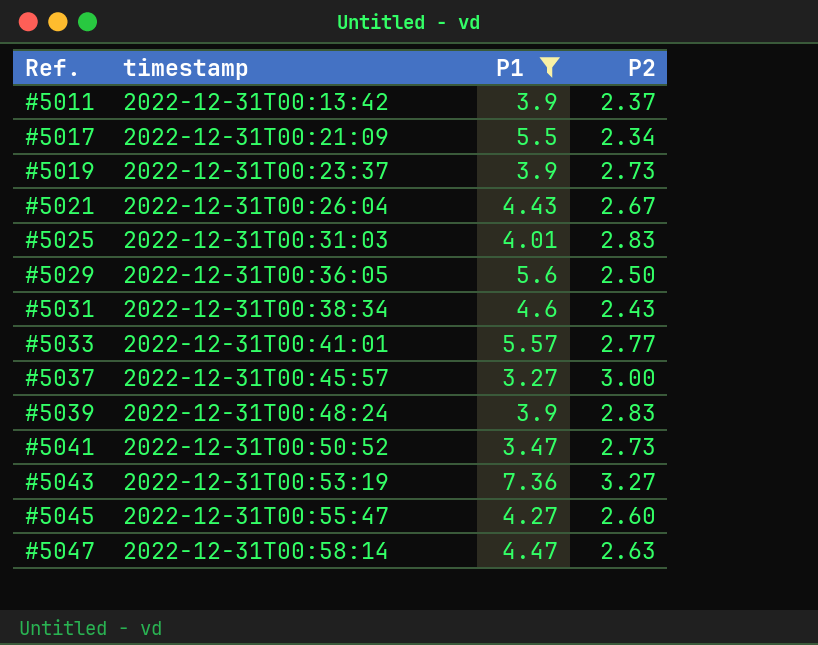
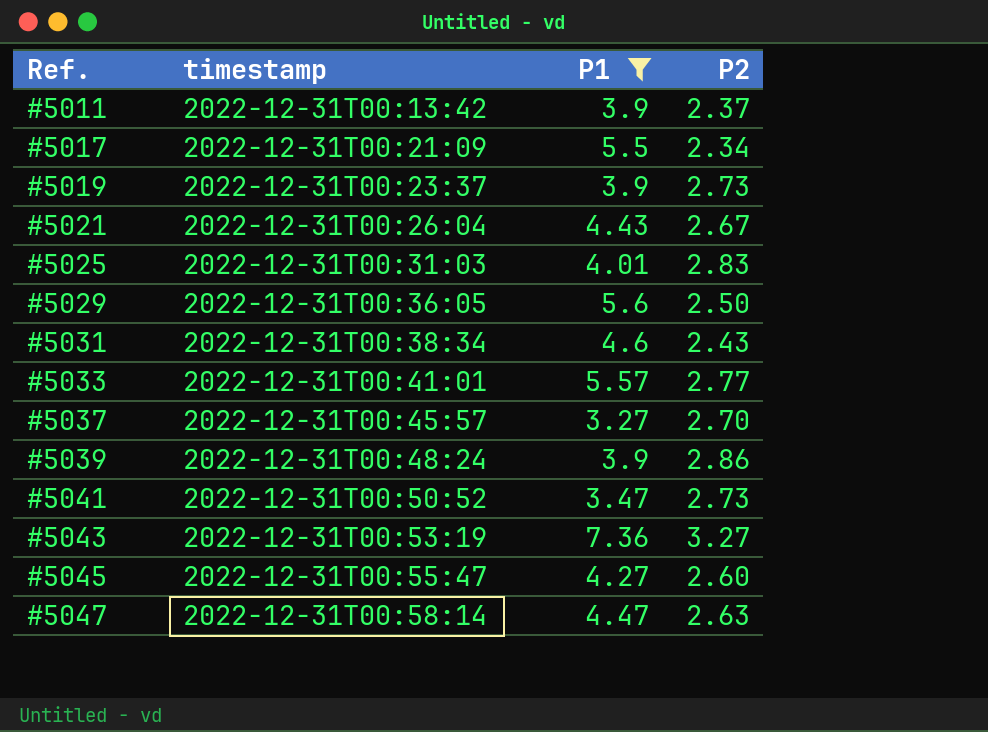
#5037 | P2: 3.00 -> 2.70
#5039 | P2: 2.83 -> 2.86

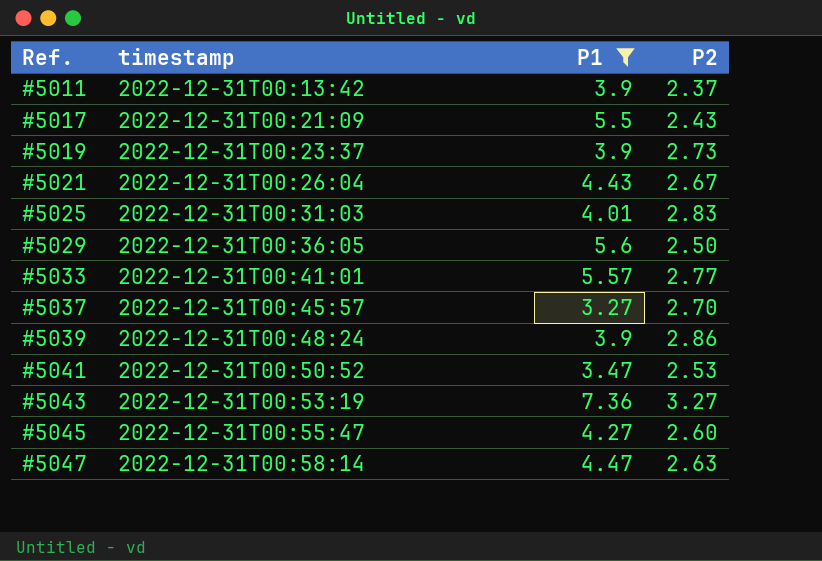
row #5031: 2022-12-31T00:38:34 | 4.6 | 2.43 -> none
#5017 | P2: 2.34 -> 2.43
#5041 | P2: 2.73 -> 2.53

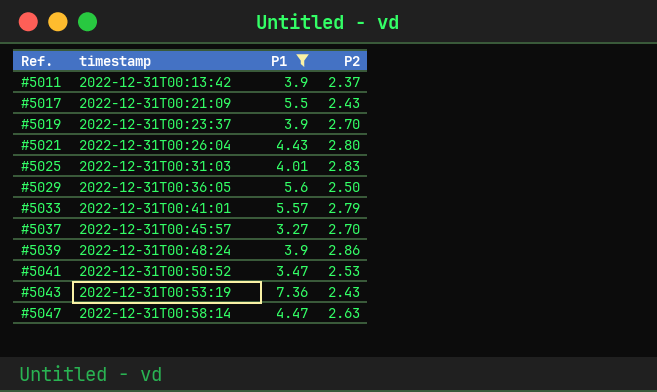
row #5045: 2022-12-31T00:55:47 | 4.27 | 2.60 -> none
#5019 | P2: 2.73 -> 2.70
#5021 | P2: 2.67 -> 2.80
#5033 | P2: 2.77 -> 2.79
#5043 | P2: 3.27 -> 2.43

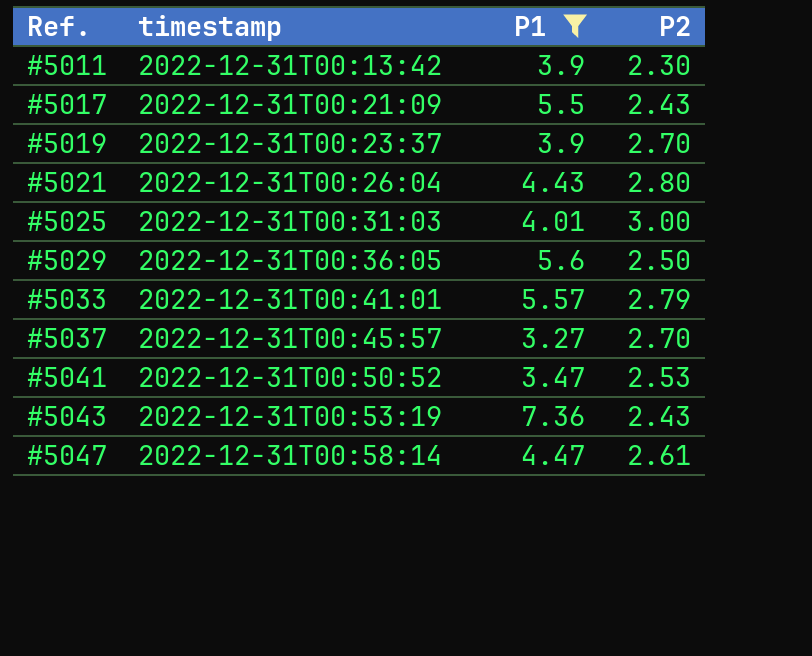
row #5039: 2022-12-31T00:48:24 | 3.9 | 2.86 -> none
#5011 | P2: 2.37 -> 2.30
#5025 | P2: 2.83 -> 3.00
#5047 | P2: 2.63 -> 2.61

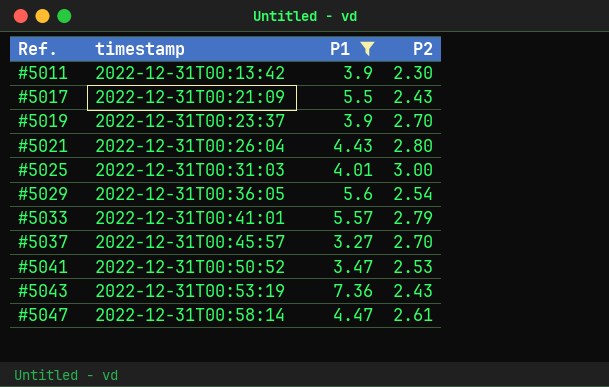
#5029 | P2: 2.50 -> 2.54

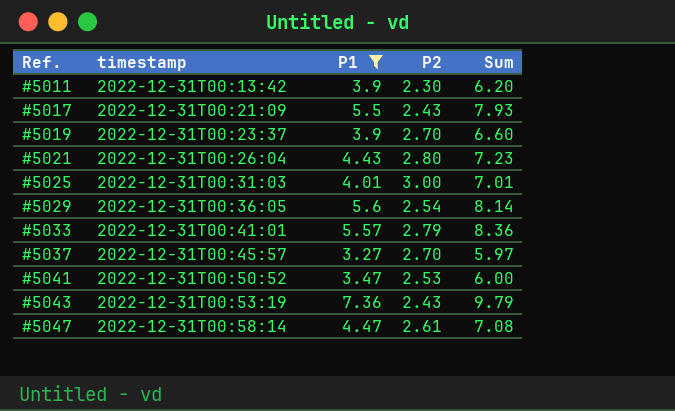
column Sum | formula: none -> [P1] + [P2]

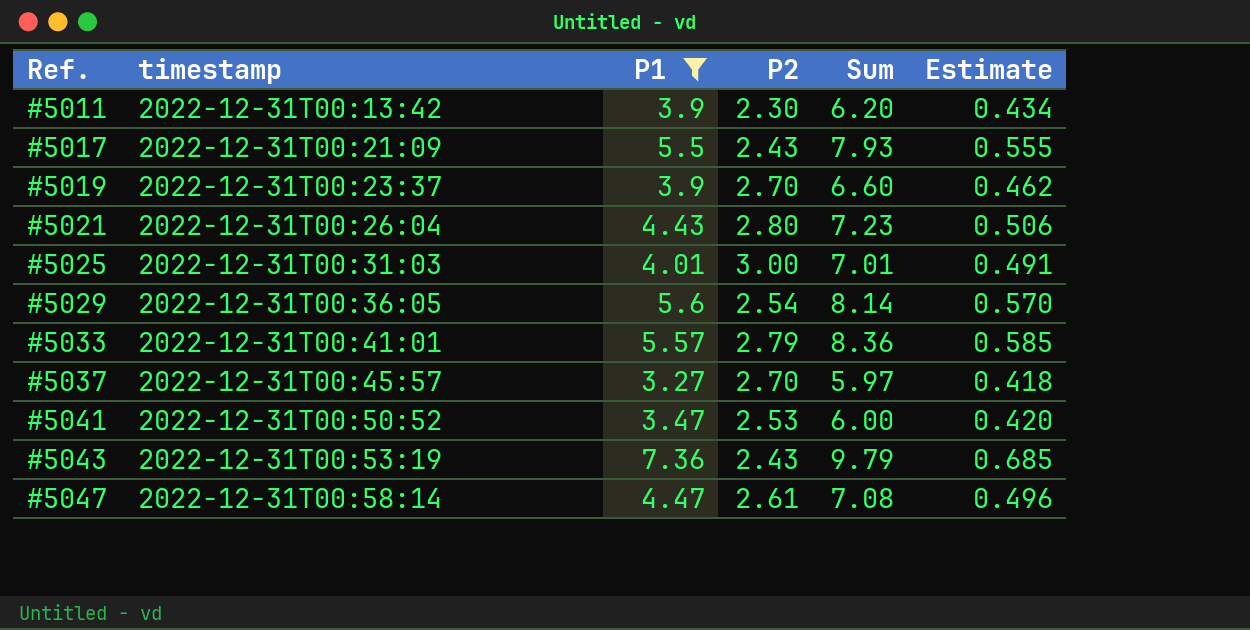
column Estimate | formula: none -> [Sum] * 0.07

